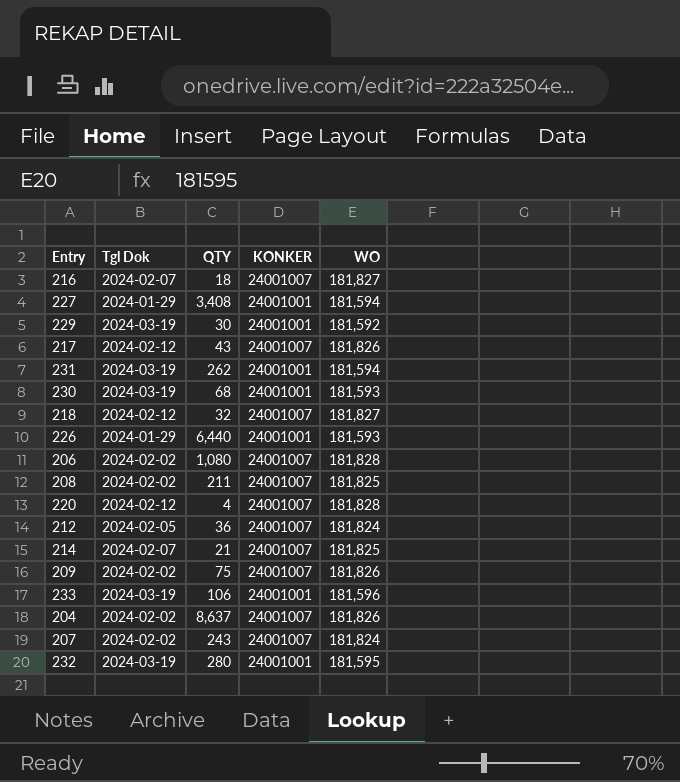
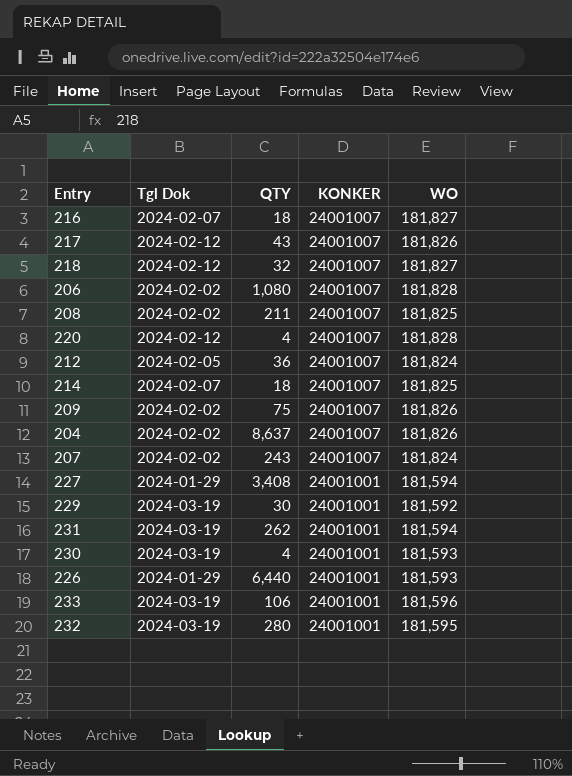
row order: none -> KONKER descending
214 | QTY: 21 -> 18
230 | QTY: 68 -> 4

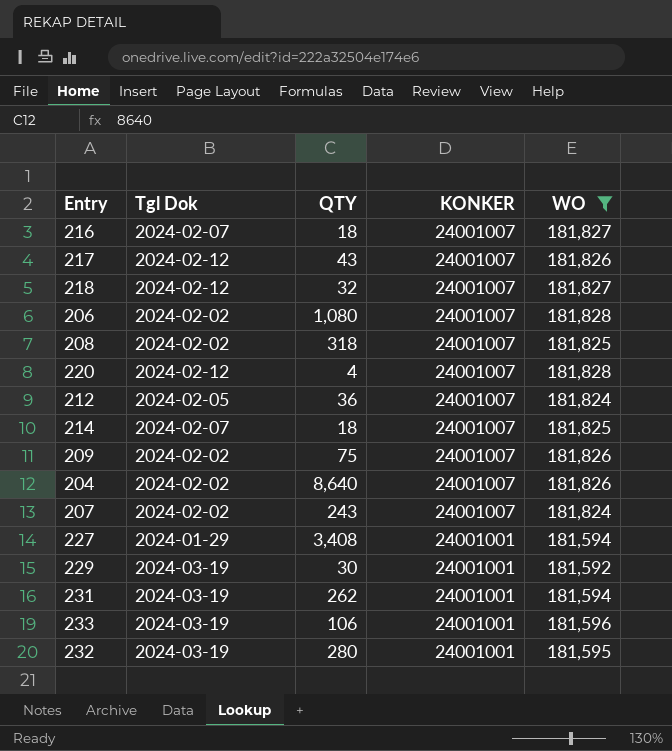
filter: none -> WO != 181,593
208 | QTY: 211 -> 318
204 | QTY: 8,637 -> 8,640

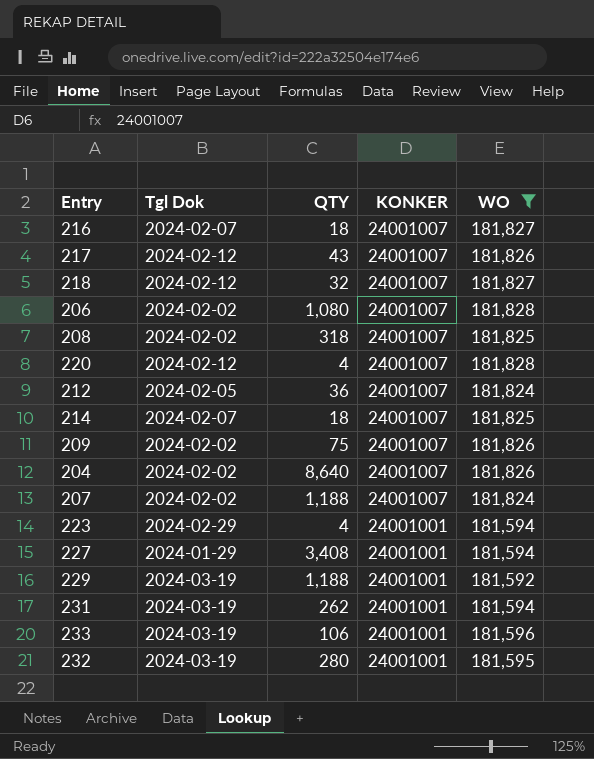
207 | QTY: 243 -> 1,188
row 223: none -> 2024-02-29 | 4 | 24001001 | 181,594
229 | QTY: 30 -> 1,188

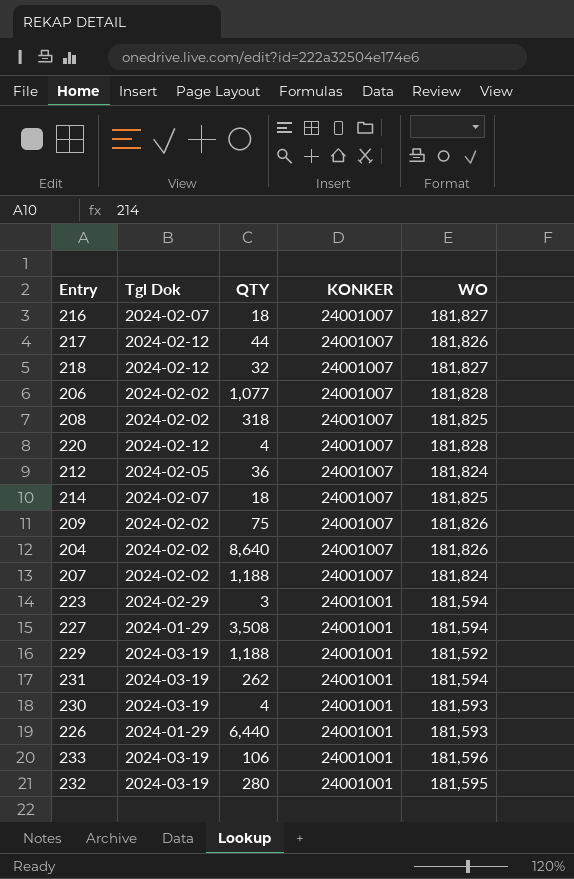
filter: WO != 181,593 -> none
217 | QTY: 43 -> 44
206 | QTY: 1,080 -> 1,077
223 | QTY: 4 -> 3
227 | QTY: 3,408 -> 3,508

